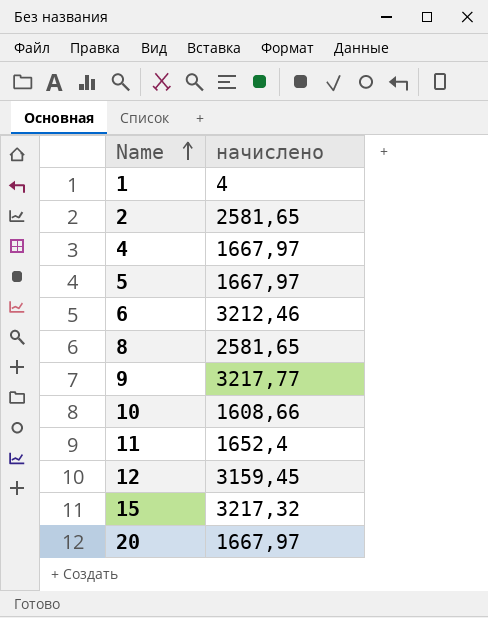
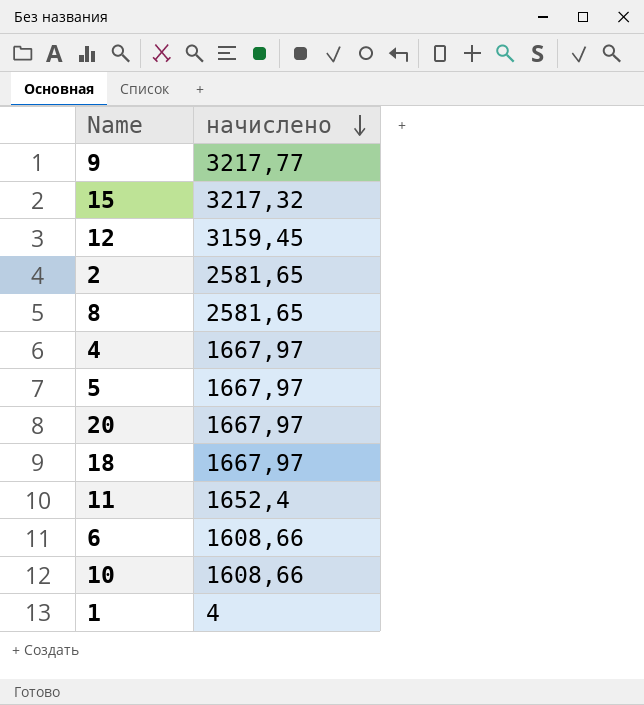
row order: Name ascending -> начислено descending
row 18: none -> 1667,97
6 | начислено: 3212,46 -> 1608,66

